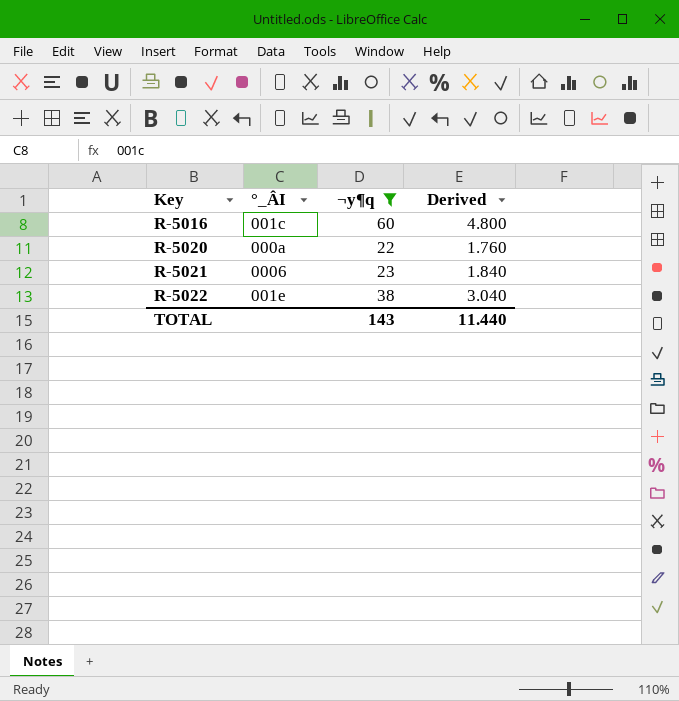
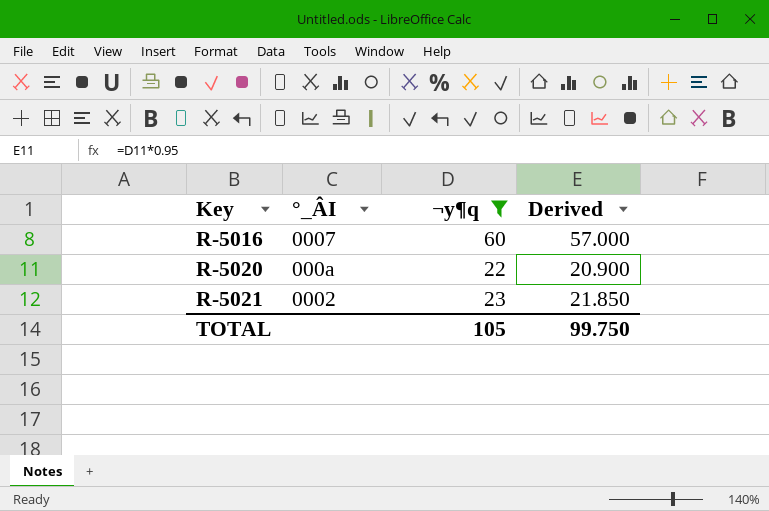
column Derived | formula: [¬y¶q] * 0.08 -> [¬y¶q] * 0.95
row R-5022: 001e | 38 | 3.040 -> none
R-5016 | °_ÂI: 001c -> 0007
R-5021 | °_ÂI: 0006 -> 0002
TOTAL | ¬y¶q: 143 -> 105
TOTAL | Derived: 11.440 -> 99.750

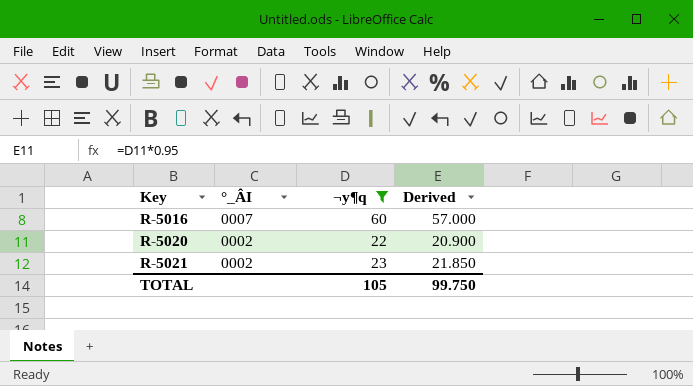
R-5020 | °_ÂI: 000a -> 0002

